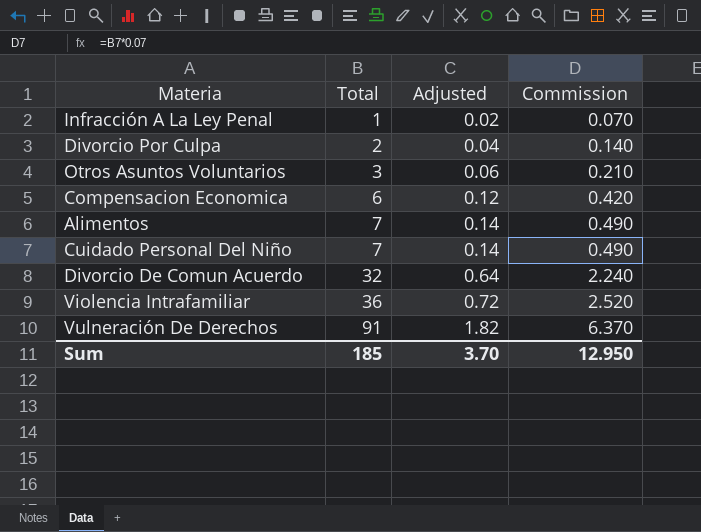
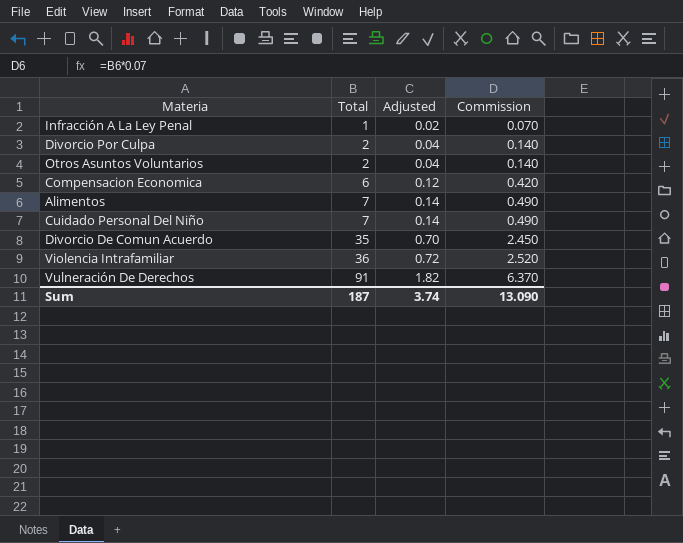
Otros Asuntos Voluntarios | Total: 3 -> 2
Otros Asuntos Voluntarios | Adjusted: 0.06 -> 0.04
Otros Asuntos Voluntarios | Commission: 0.210 -> 0.140
Divorcio De Comun Acuerdo | Total: 32 -> 35
Divorcio De Comun Acuerdo | Adjusted: 0.64 -> 0.70
Divorcio De Comun Acuerdo | Commission: 2.240 -> 2.450
Sum | Total: 185 -> 187
Sum | Adjusted: 3.70 -> 3.74
Sum | Commission: 12.950 -> 13.090

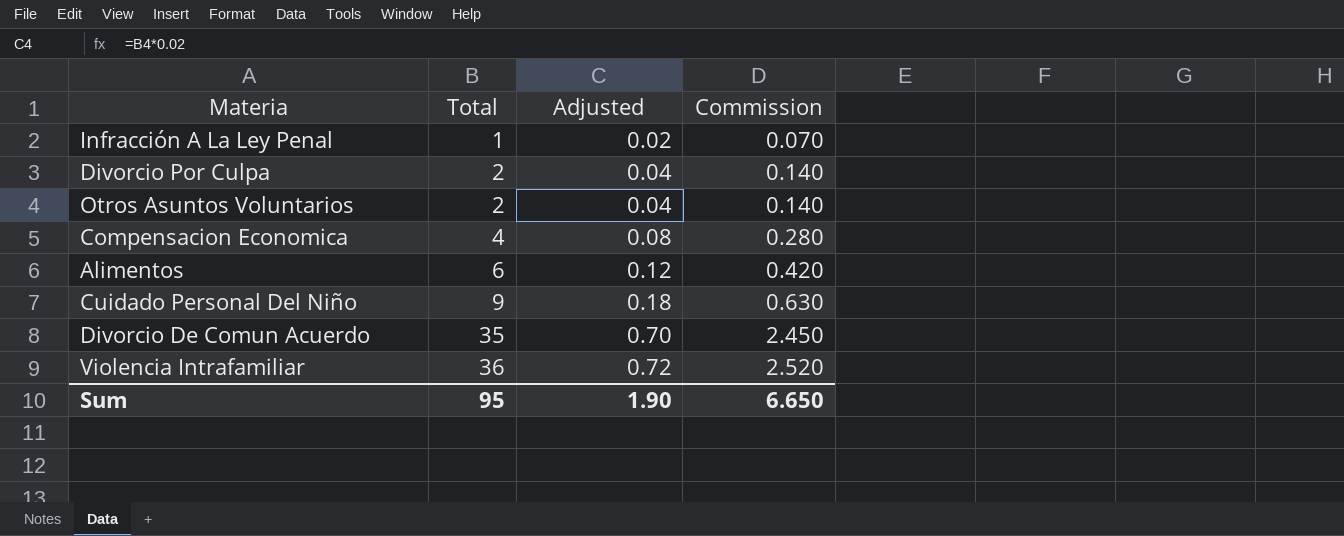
row Vulneración De Derechos: 91 | 1.82 | 6.370 -> none
Compensacion Economica | Total: 6 -> 4
Compensacion Economica | Adjusted: 0.12 -> 0.08
Compensacion Economica | Commission: 0.420 -> 0.280
Alimentos | Total: 7 -> 6
Alimentos | Adjusted: 0.14 -> 0.12
Alimentos | Commission: 0.490 -> 0.420
Cuidado Personal Del Niño | Total: 7 -> 9
Cuidado Personal Del Niño | Adjusted: 0.14 -> 0.18
Cuidado Personal Del Niño | Commission: 0.490 -> 0.630
Sum | Total: 187 -> 95
Sum | Adjusted: 3.74 -> 1.90
Sum | Commission: 13.090 -> 6.650

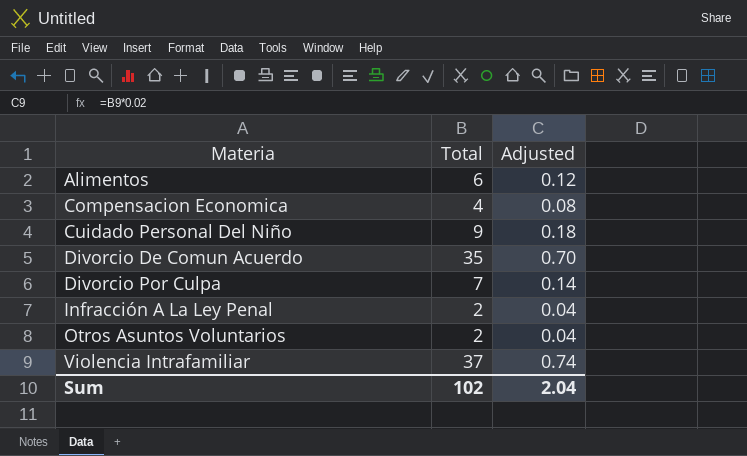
row order: Total ascending -> Materia ascending
column Commission | formula: [Total] * 0.07 -> none
Divorcio Por Culpa | Total: 2 -> 7
Divorcio Por Culpa | Adjusted: 0.04 -> 0.14
Infracción A La Ley Penal | Total: 1 -> 2
Infracción A La Ley Penal | Adjusted: 0.02 -> 0.04
Violencia Intrafamiliar | Total: 36 -> 37
Violencia Intrafamiliar | Adjusted: 0.72 -> 0.74
Sum | Total: 95 -> 102
Sum | Adjusted: 1.90 -> 2.04

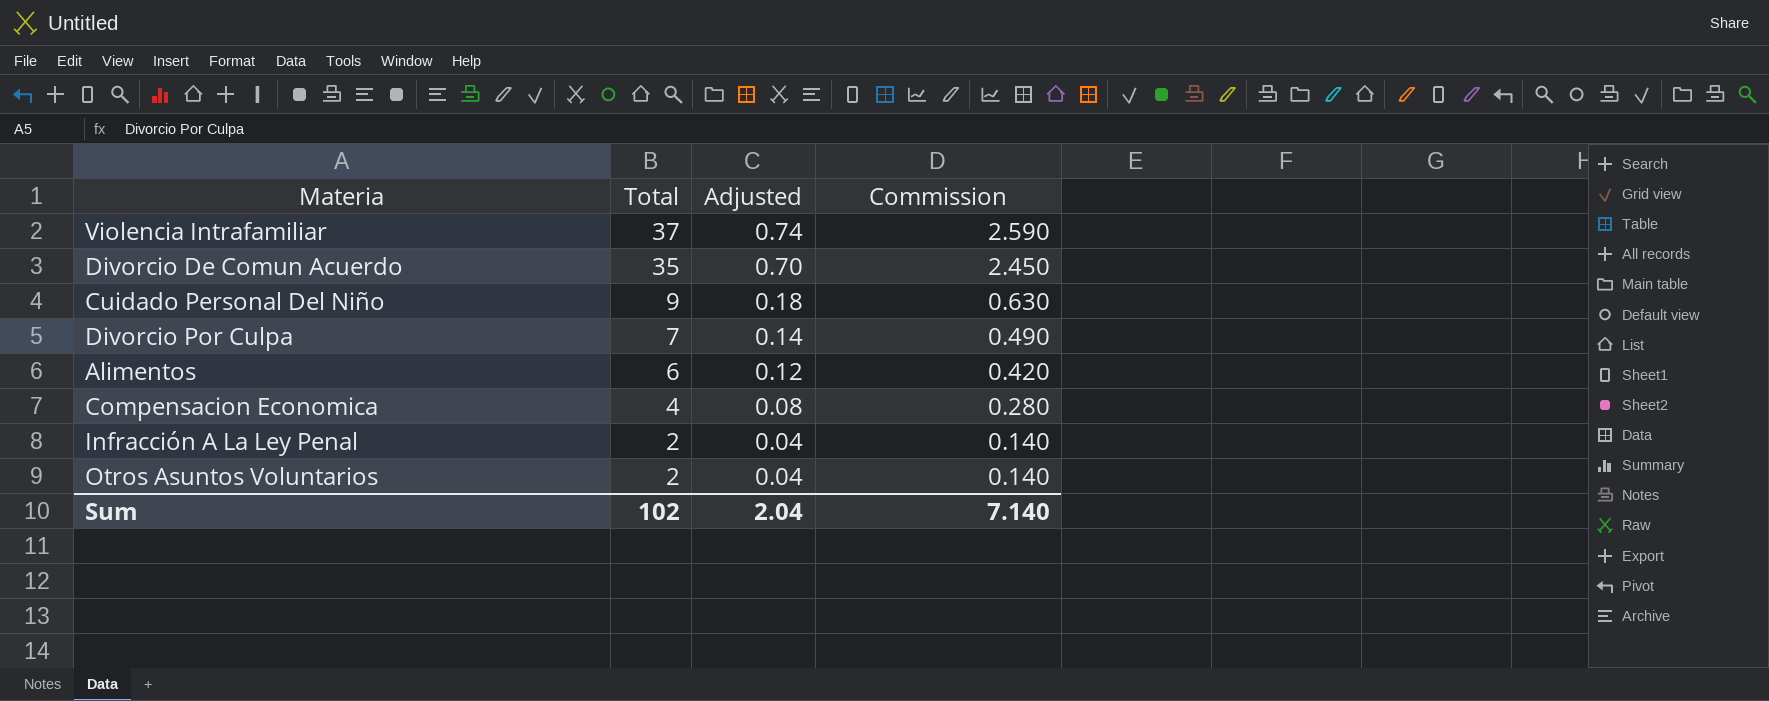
row order: Materia ascending -> Total descending
column Commission | formula: none -> [Total] * 0.07

